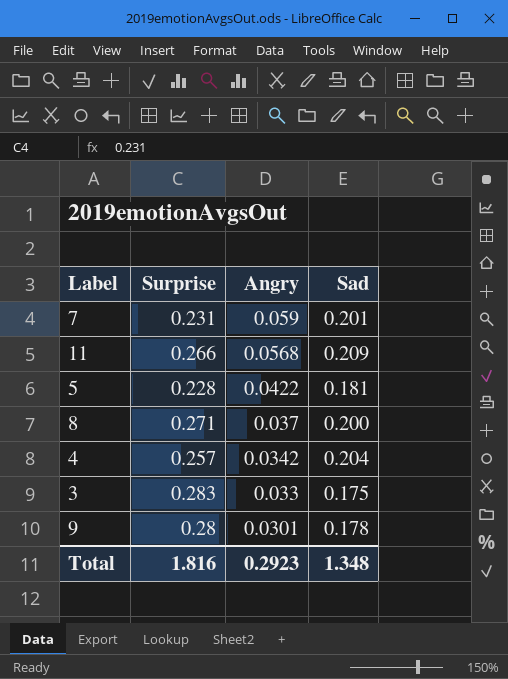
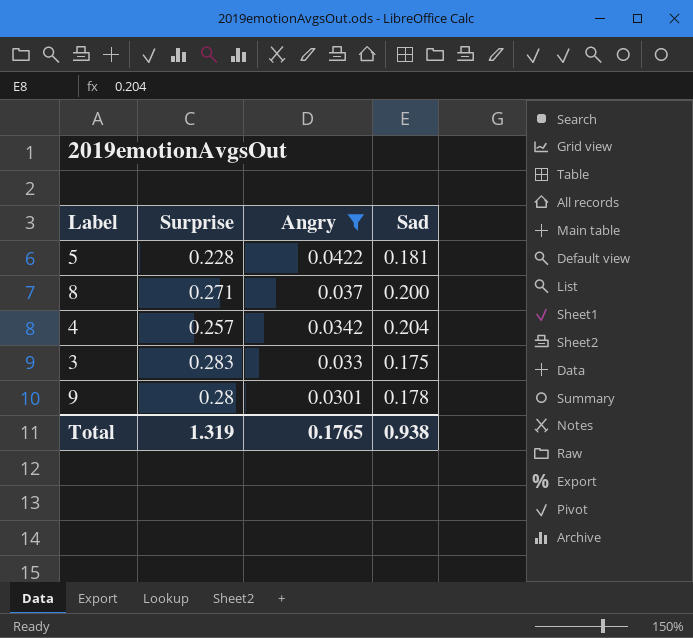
filter: none -> Angry <= 0.0422
Total | Surprise: 1.816 -> 1.319
Total | Angry: 0.2923 -> 0.1765
Total | Sad: 1.348 -> 0.938

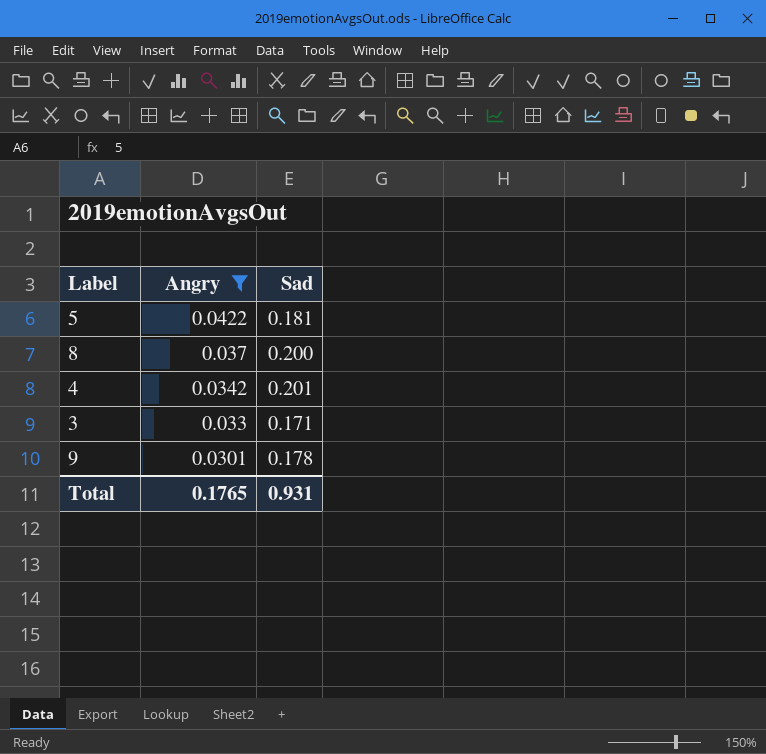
column Surprise | position: 2 -> none
4 | Sad: 0.204 -> 0.201
3 | Sad: 0.175 -> 0.171
Total | Sad: 0.938 -> 0.931

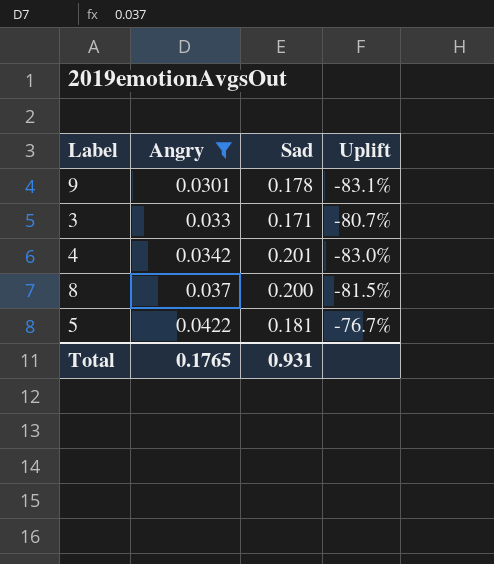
row order: Angry descending -> Angry ascending
column Uplift | formula: none -> ([Angry] - [Sad]) / [Sad]

